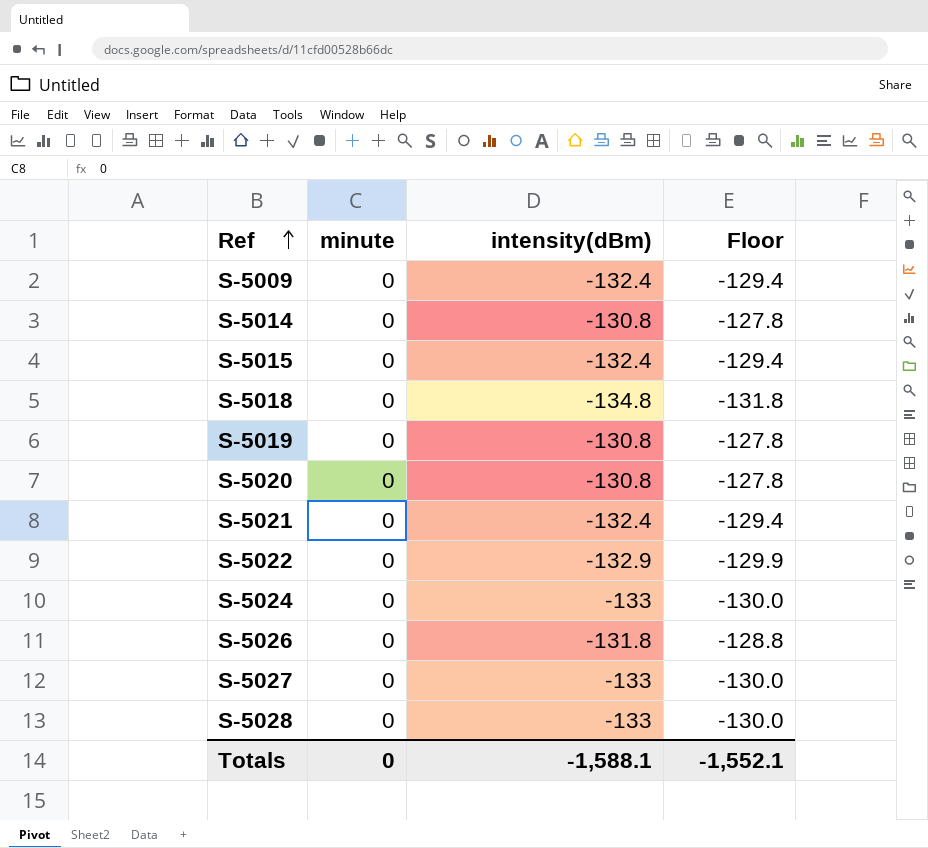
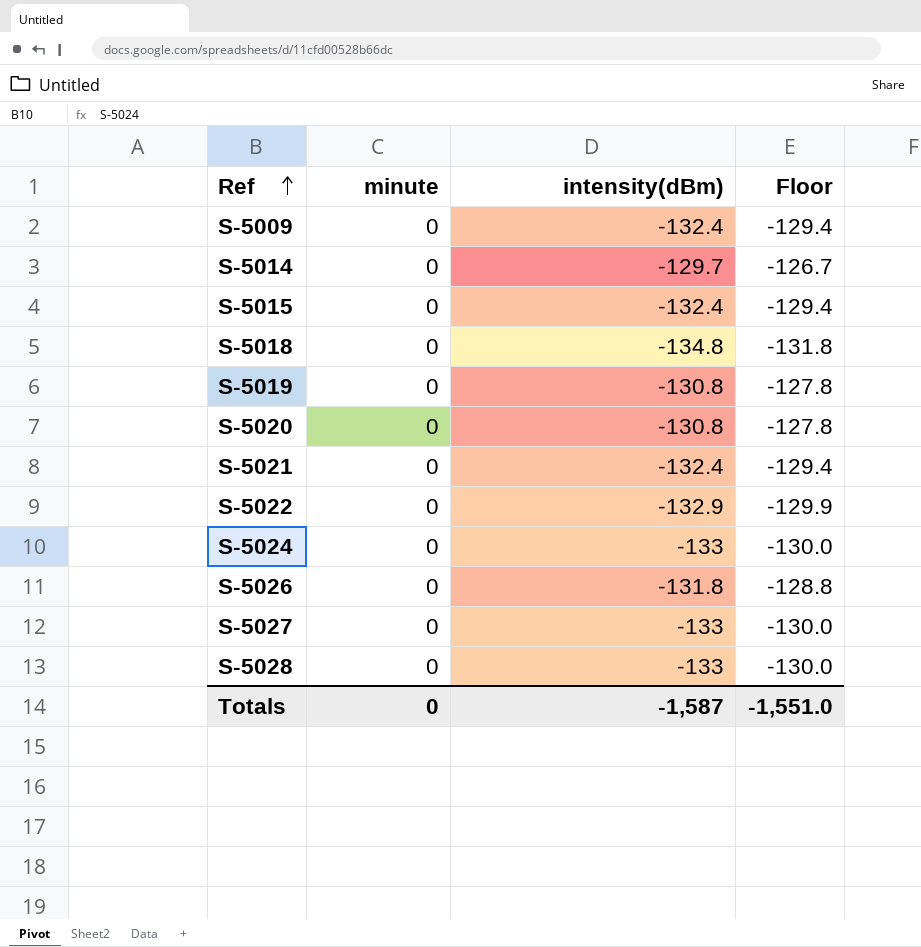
S-5014 | intensity(dBm): -130.8 -> -129.7
S-5014 | Floor: -127.8 -> -126.7
Totals | intensity(dBm): -1,588.1 -> -1,587
Totals | Floor: -1,552.1 -> -1,551.0

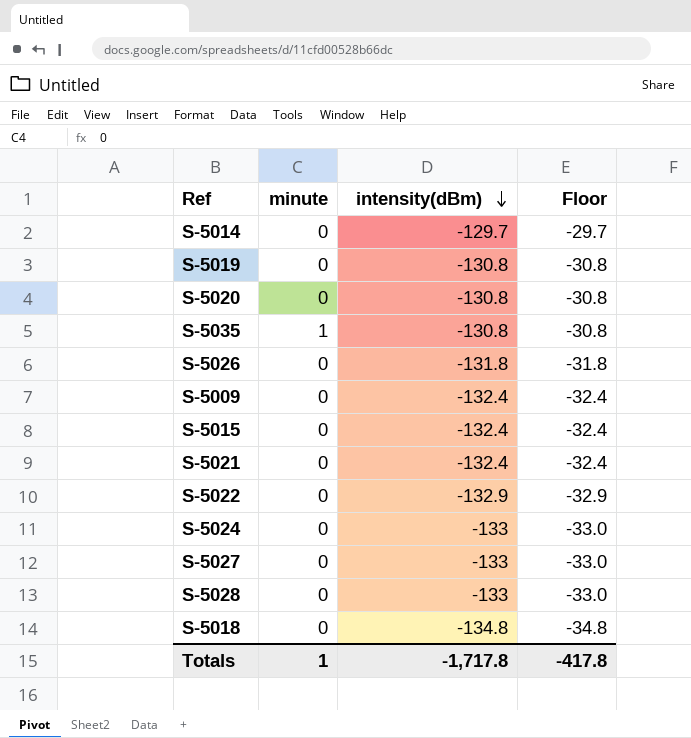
row order: Ref ascending -> intensity(dBm) descending
column Floor | formula: [intensity(dBm)] + 3 -> [intensity(dBm)] + 100
row S-5035: none -> 1 | -130.8 | -30.8
Totals | minute: 0 -> 1
Totals | intensity(dBm): -1,587 -> -1,717.8
Totals | Floor: -1,551.0 -> -417.8

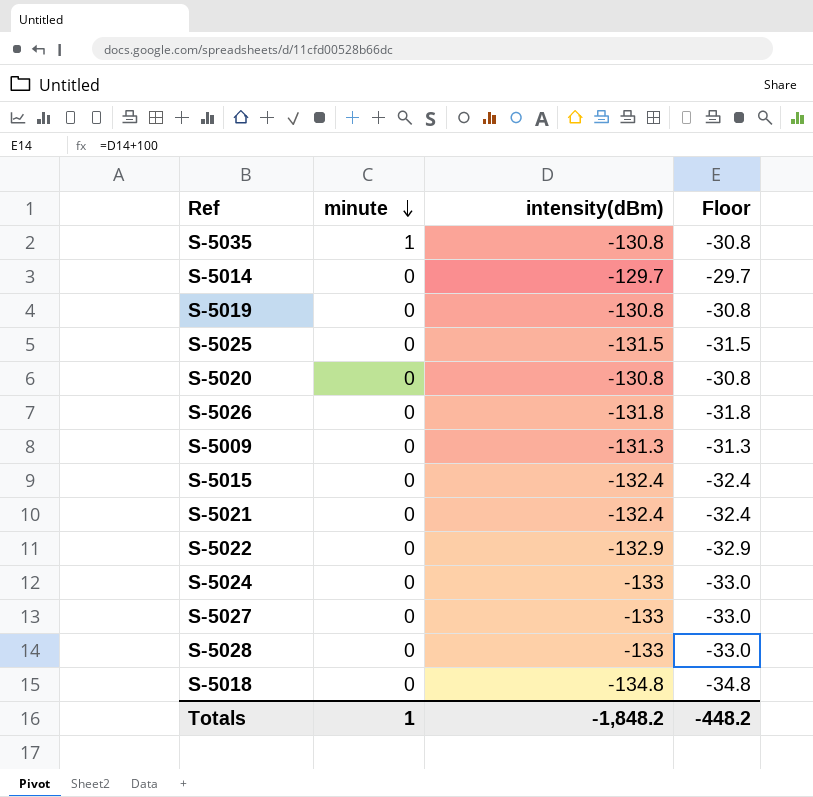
row order: intensity(dBm) descending -> minute descending
row S-5025: none -> 0 | -131.5 | -31.5
S-5009 | intensity(dBm): -132.4 -> -131.3
S-5009 | Floor: -32.4 -> -31.3
Totals | intensity(dBm): -1,717.8 -> -1,848.2
Totals | Floor: -417.8 -> -448.2

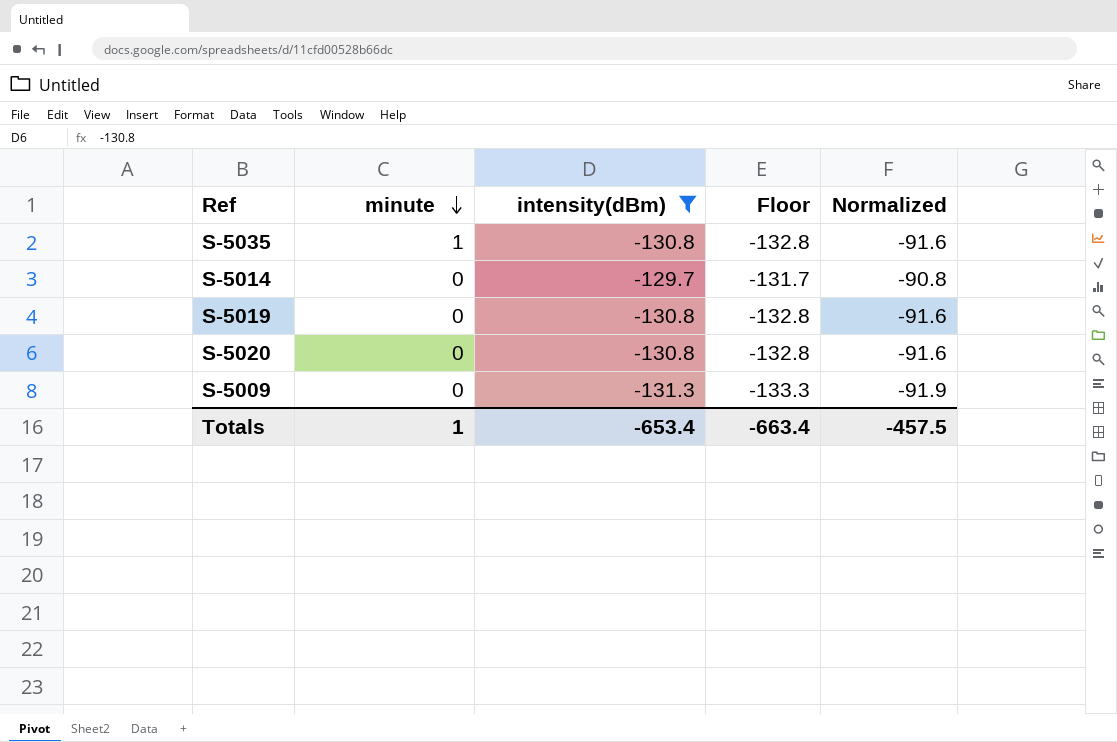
filter: none -> intensity(dBm) >= -131.3
column Floor | formula: [intensity(dBm)] + 100 -> [intensity(dBm)] - 2
column Normalized | formula: none -> [intensity(dBm)] * 0.7
Totals | intensity(dBm): -1,848.2 -> -653.4
Totals | Floor: -448.2 -> -663.4

